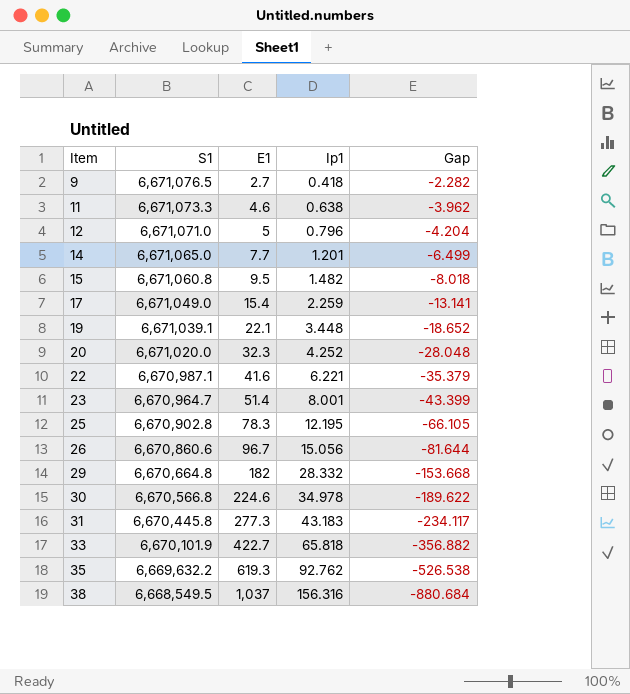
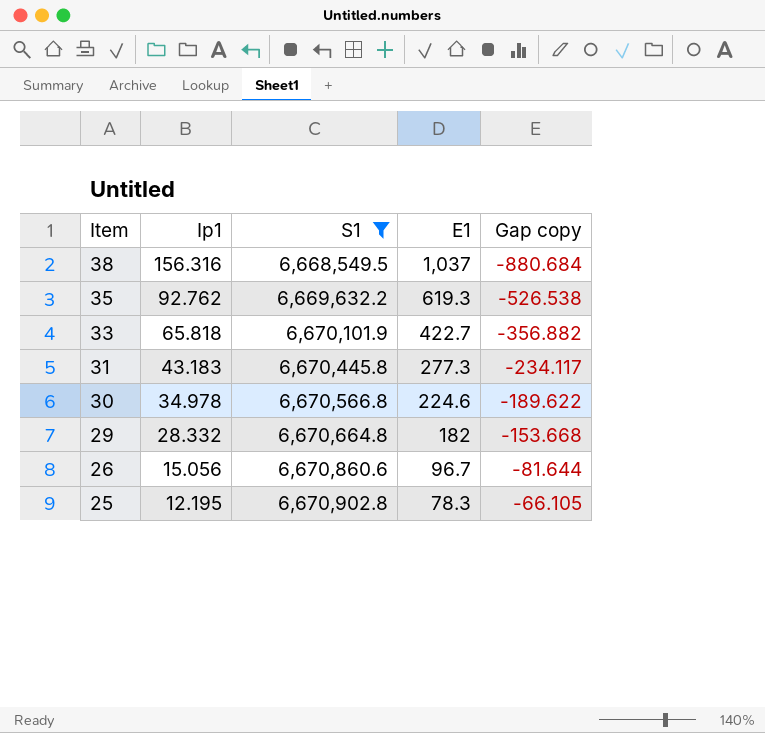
filter: none -> S1 <= 6,670,902.8
row order: Item ascending -> Item descending
column Ip1 | position: 4 -> 2
column name: Gap -> Gap copy

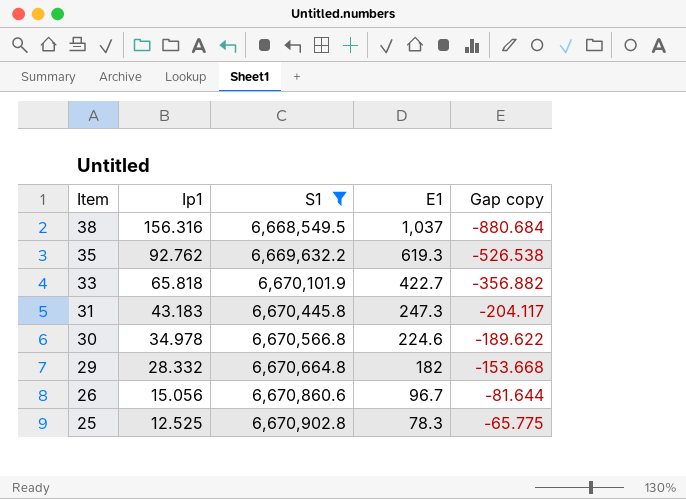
31 | E1: 277.3 -> 247.3
31 | Gap copy: -234.117 -> -204.117
25 | Ip1: 12.195 -> 12.525
25 | Gap copy: -66.105 -> -65.775

